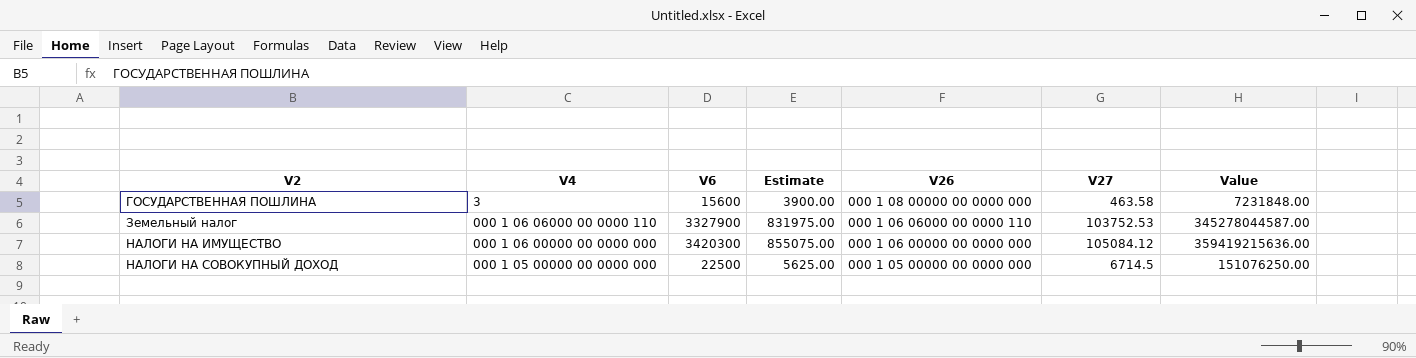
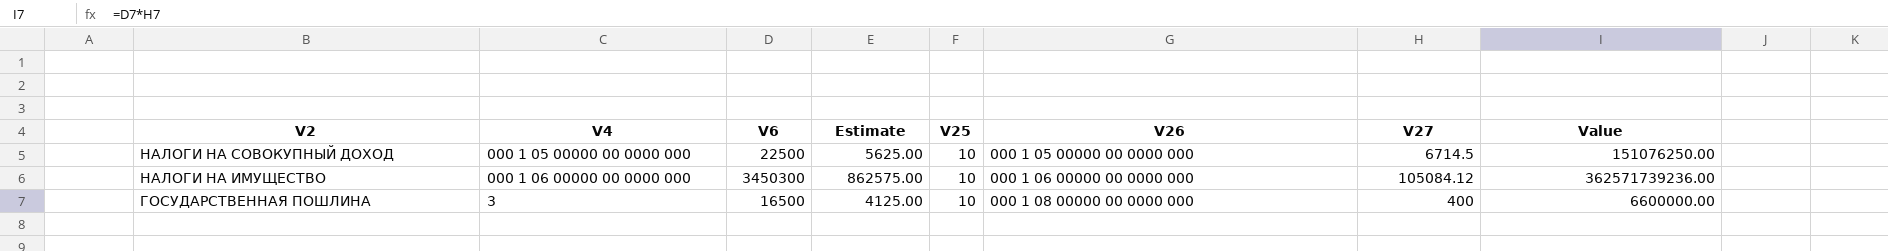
row order: V2 ascending -> V2 descending
column V25 | position: none -> 5
row Земельный налог: 000 1 06 06000 00 0000 110 | 3327900 | 831975.00 | 000 1 06 06000 00 0000 110 | 103752.53 | 345278044587.00 -> none
НАЛОГИ НА ИМУЩЕСТВО | V6: 3420300 -> 3450300
НАЛОГИ НА ИМУЩЕСТВО | Estimate: 855075.00 -> 862575.00
НАЛОГИ НА ИМУЩЕСТВО | Value: 359419215636.00 -> 362571739236.00
ГОСУДАРСТВЕННАЯ ПОШЛИНА | V6: 15600 -> 16500
ГОСУДАРСТВЕННАЯ ПОШЛИНА | Estimate: 3900.00 -> 4125.00
ГОСУДАРСТВЕННАЯ ПОШЛИНА | V27: 463.58 -> 400
ГОСУДАРСТВЕННАЯ ПОШЛИНА | Value: 7231848.00 -> 6600000.00

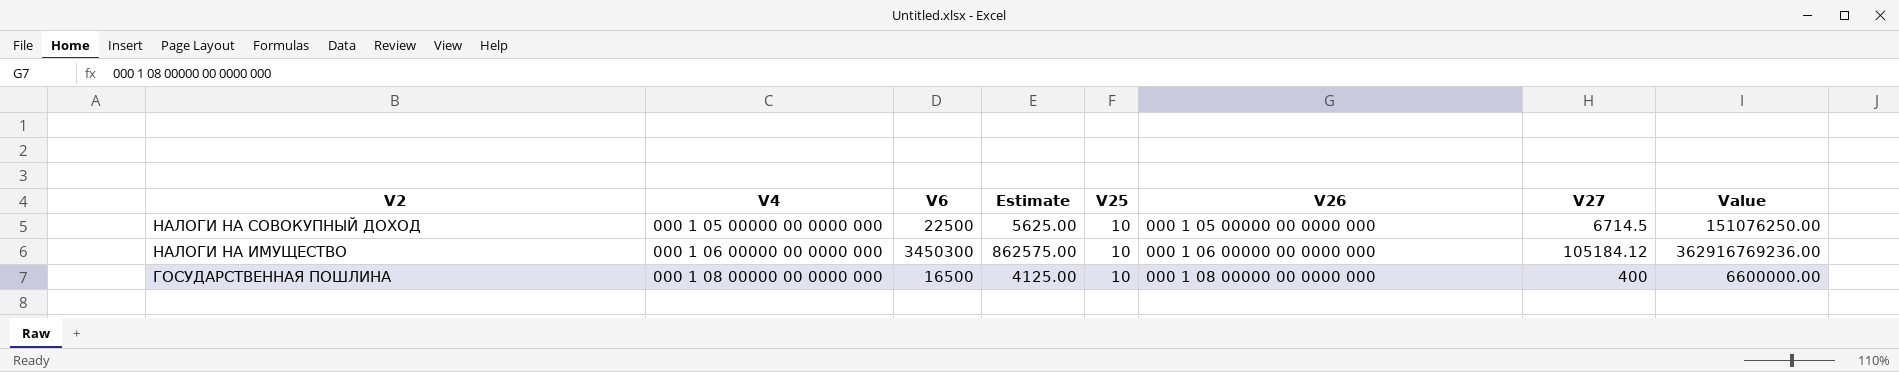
НАЛОГИ НА ИМУЩЕСТВО | V27: 105084.12 -> 105184.12
НАЛОГИ НА ИМУЩЕСТВО | Value: 362571739236.00 -> 362916769236.00
ГОСУДАРСТВЕННАЯ ПОШЛИНА | V4: 3 -> 000 1 08 00000 00 0000 000

